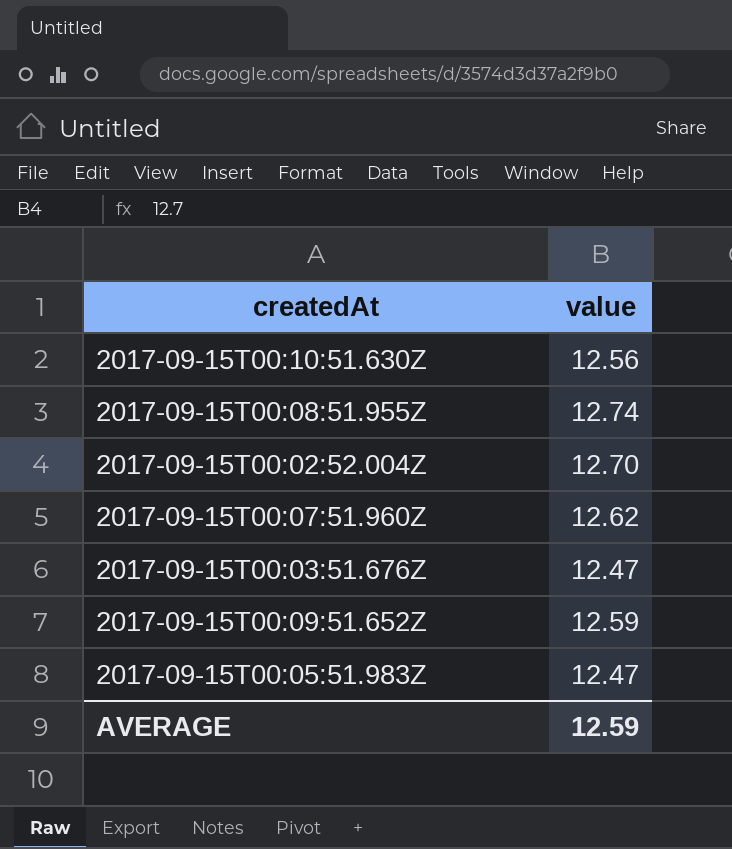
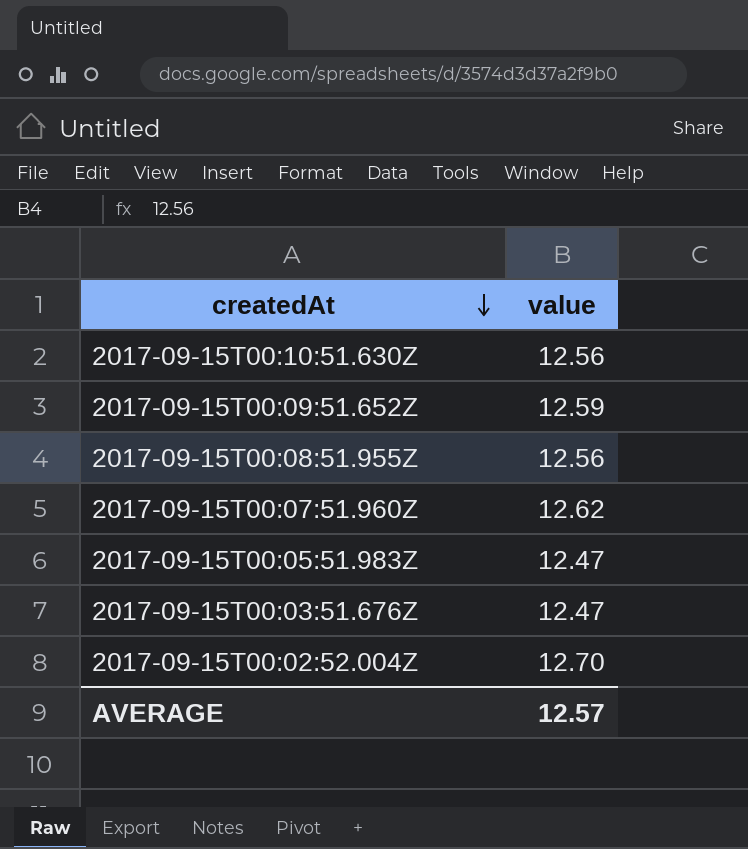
row order: none -> createdAt descending
2017-09-15T00:08:51.955Z | value: 12.74 -> 12.56
AVERAGE | value: 12.59 -> 12.57

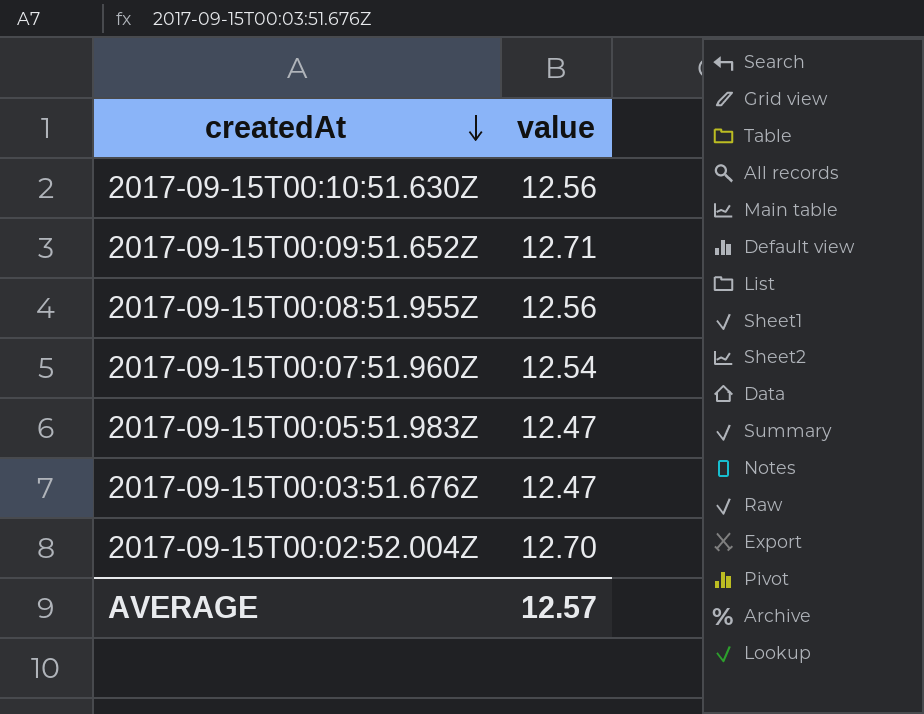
2017-09-15T00:09:51.652Z | value: 12.59 -> 12.71
2017-09-15T00:07:51.960Z | value: 12.62 -> 12.54

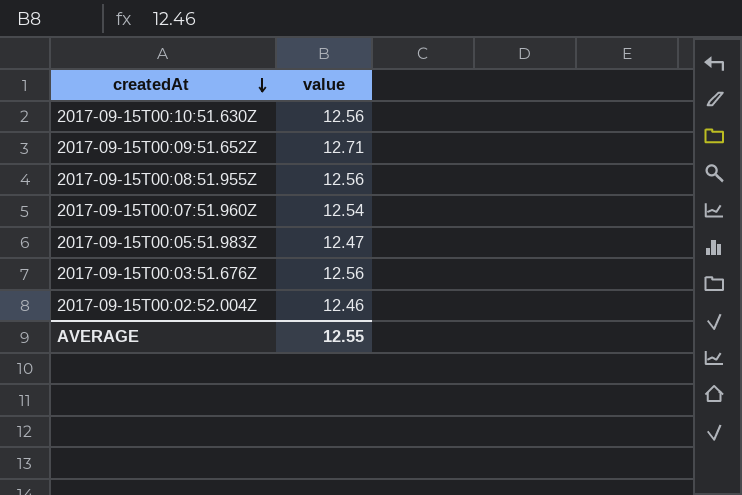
2017-09-15T00:03:51.676Z | value: 12.47 -> 12.56
2017-09-15T00:02:52.004Z | value: 12.70 -> 12.46
AVERAGE | value: 12.57 -> 12.55

